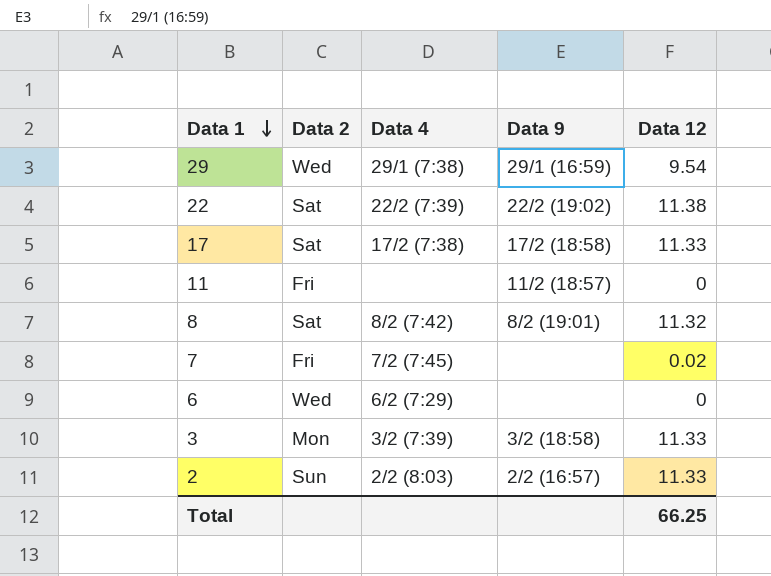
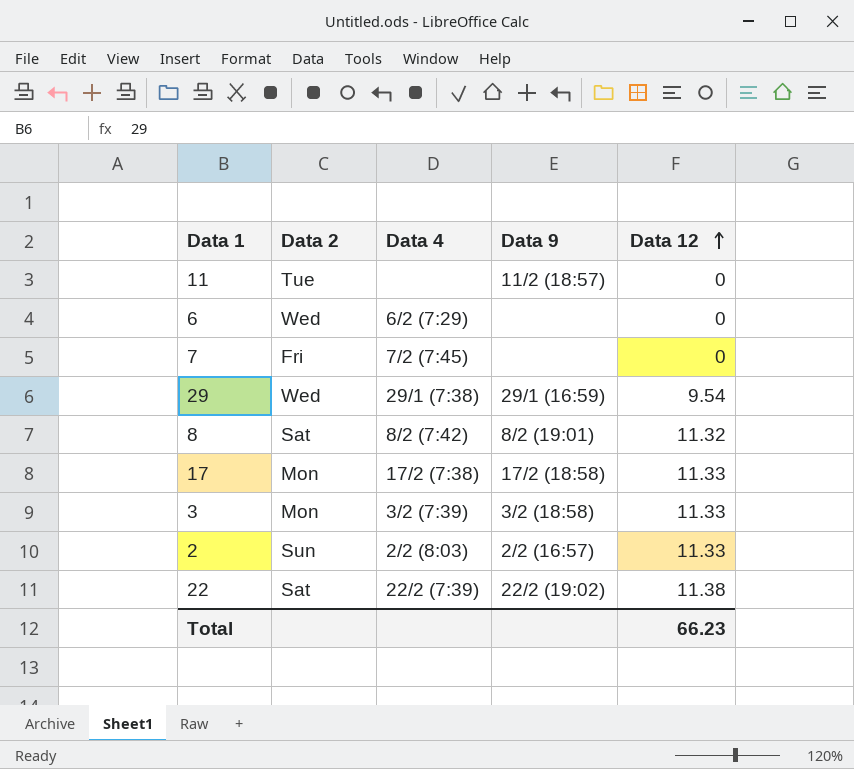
row order: Data 1 descending -> Data 12 ascending
11 | Data 2: Fri -> Tue
7 | Data 12: 0.02 -> 0
17 | Data 2: Sat -> Mon
Total | Data 12: 66.25 -> 66.23

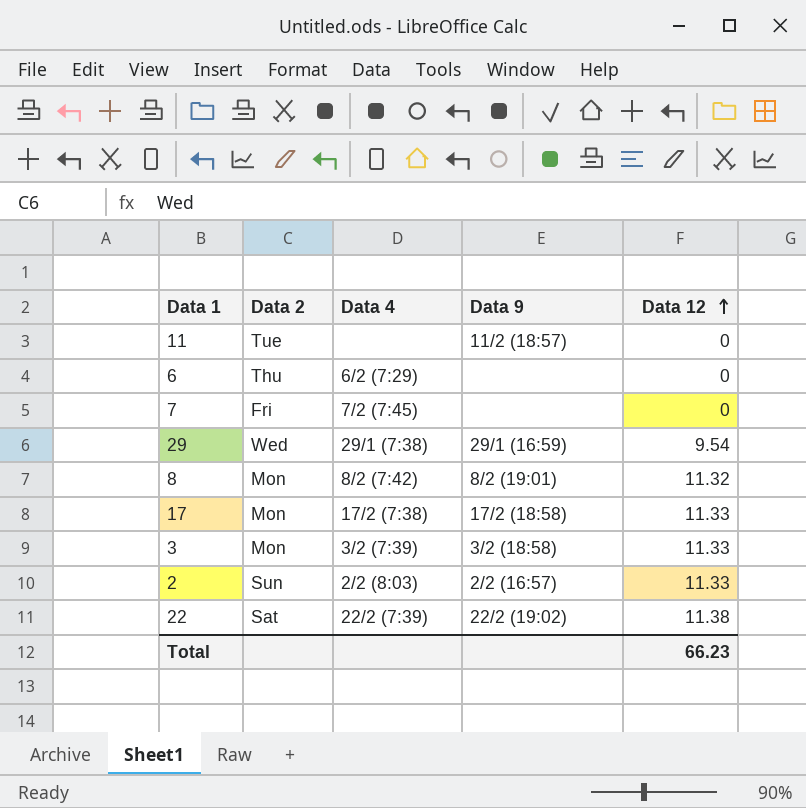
6 | Data 2: Wed -> Thu
8 | Data 2: Sat -> Mon

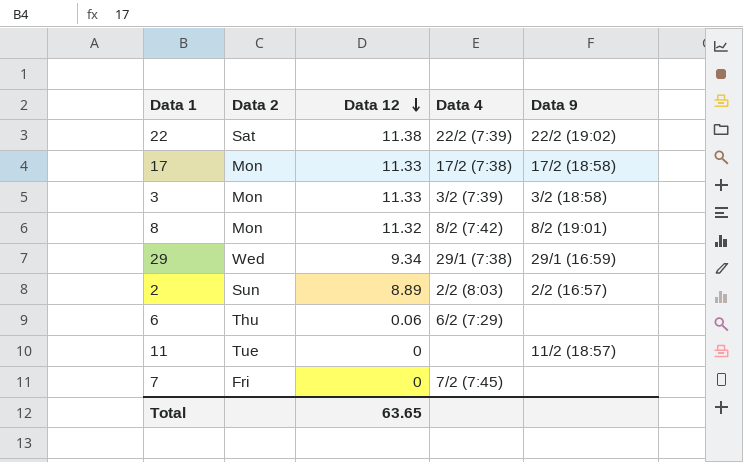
row order: Data 12 ascending -> Data 12 descending
column Data 12 | position: 5 -> 3
29 | Data 12: 9.54 -> 9.34
2 | Data 12: 11.33 -> 8.89
6 | Data 12: 0 -> 0.06
Total | Data 12: 66.23 -> 63.65

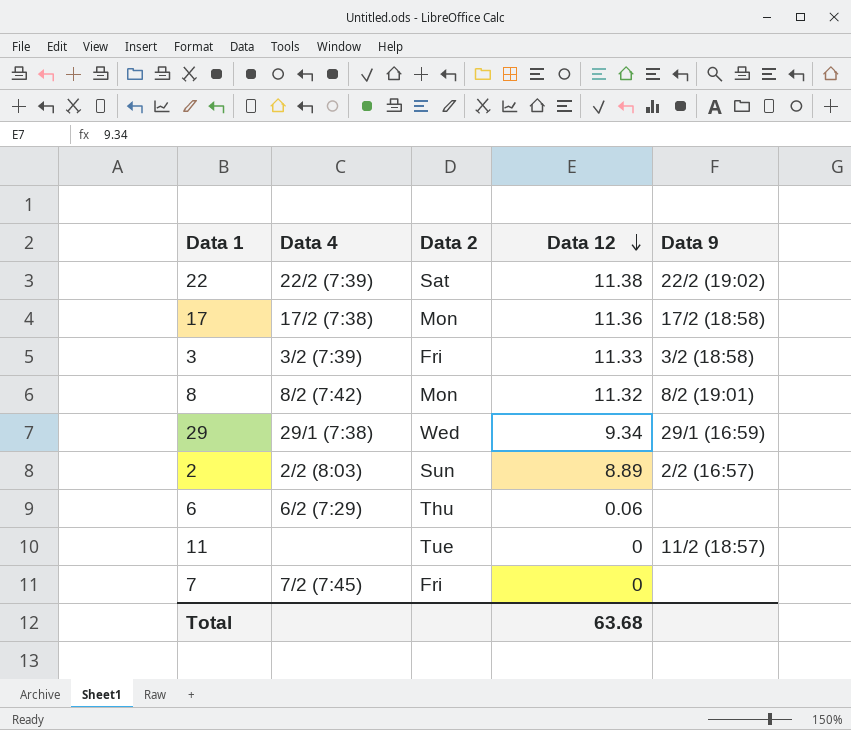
column Data 4 | position: 4 -> 2
17 | Data 12: 11.33 -> 11.36
3 | Data 2: Mon -> Fri
Total | Data 12: 63.65 -> 63.68

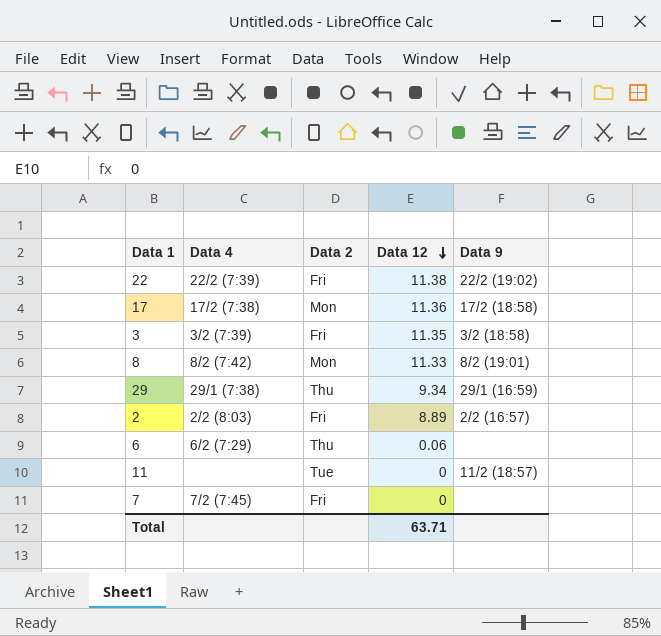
22 | Data 2: Sat -> Fri
3 | Data 12: 11.33 -> 11.35
8 | Data 12: 11.32 -> 11.33
29 | Data 2: Wed -> Thu
2 | Data 2: Sun -> Fri
Total | Data 12: 63.68 -> 63.71

